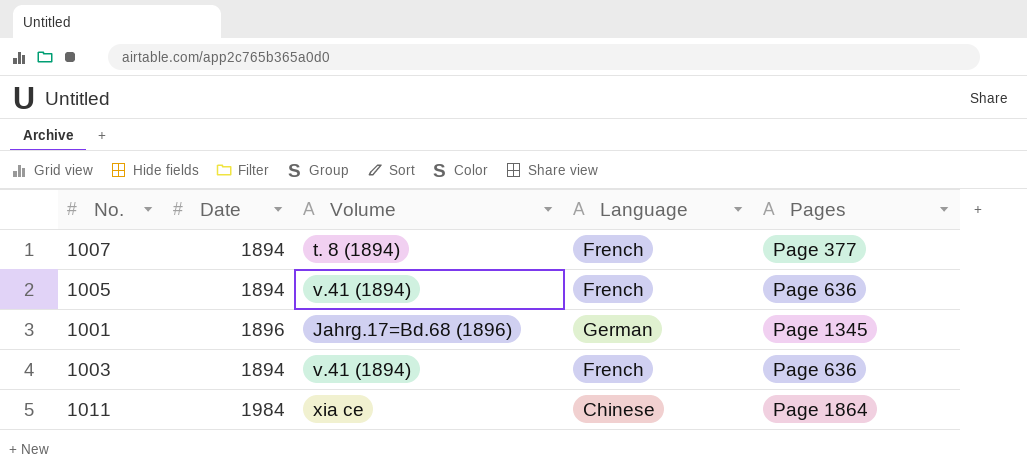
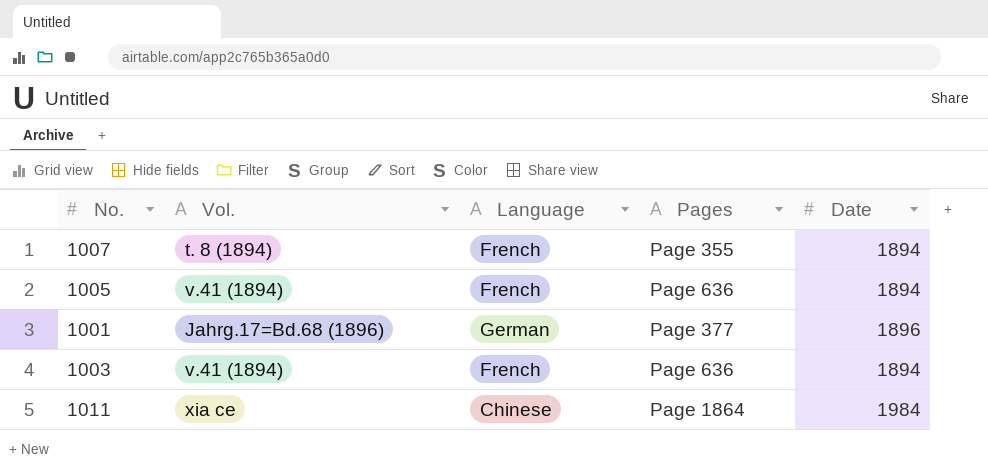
column name: Volume -> Vol.
column Date | position: 2 -> 5
1007 | Pages: Page 377 -> Page 355
1001 | Pages: Page 1345 -> Page 377

